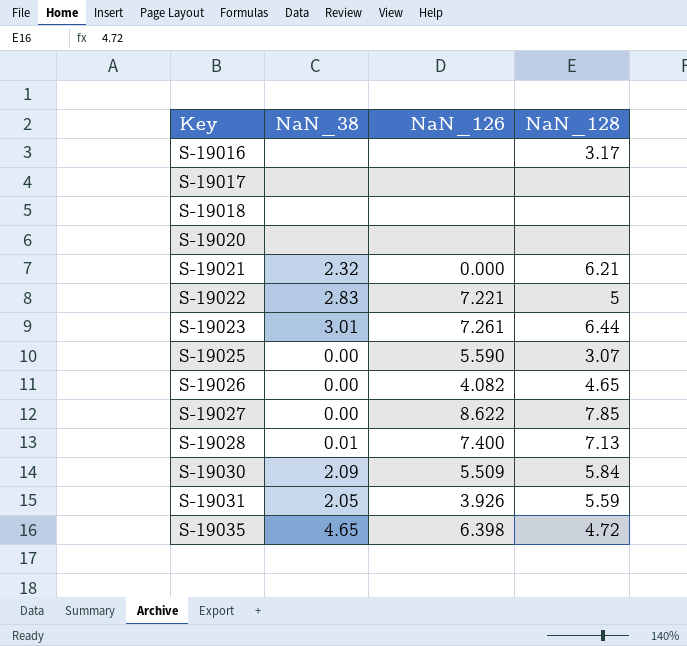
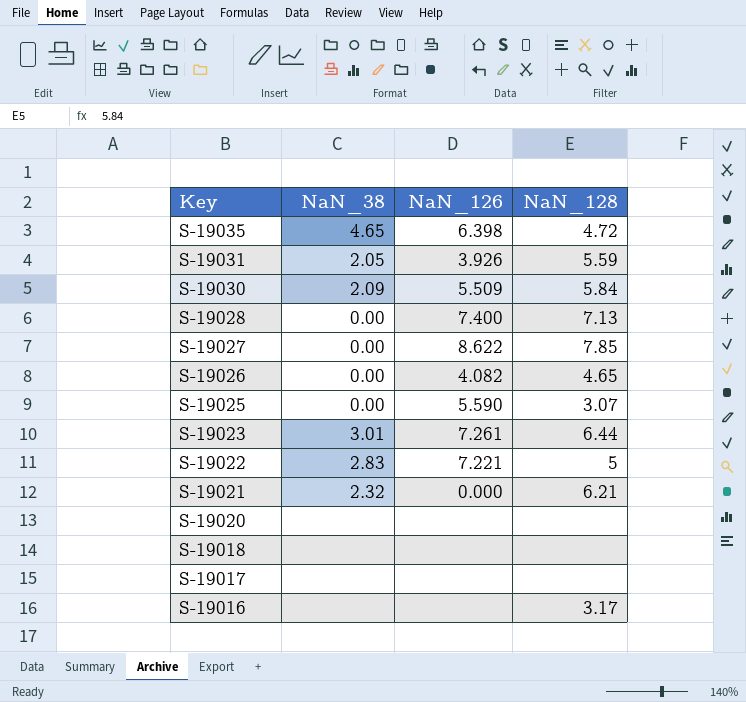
row order: Key ascending -> Key descending
S-19028 | NaN_38: 0.01 -> 0.00

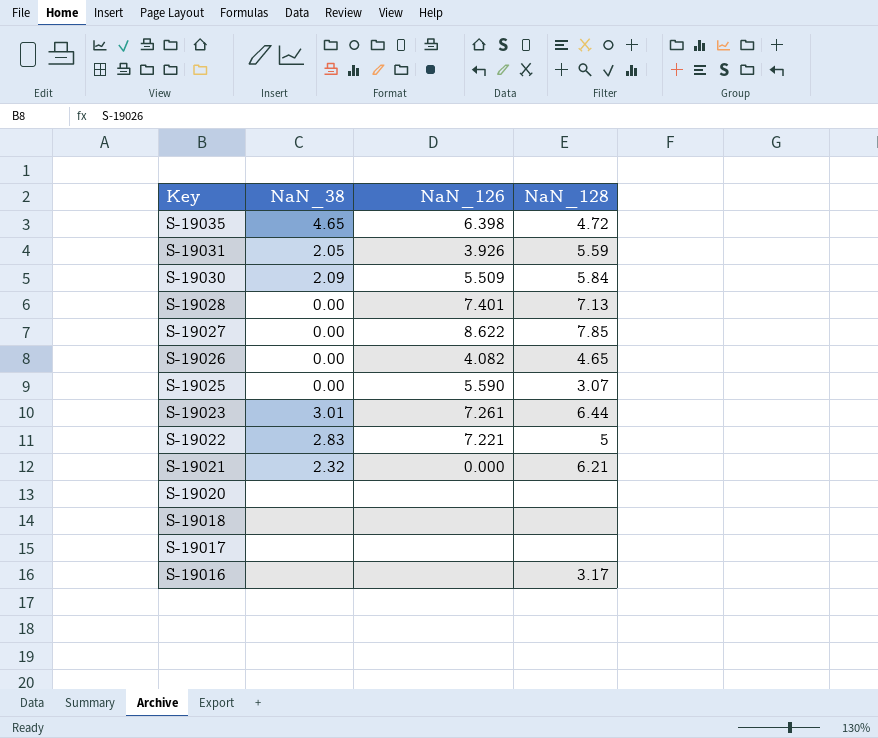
S-19028 | NaN_126: 7.400 -> 7.401

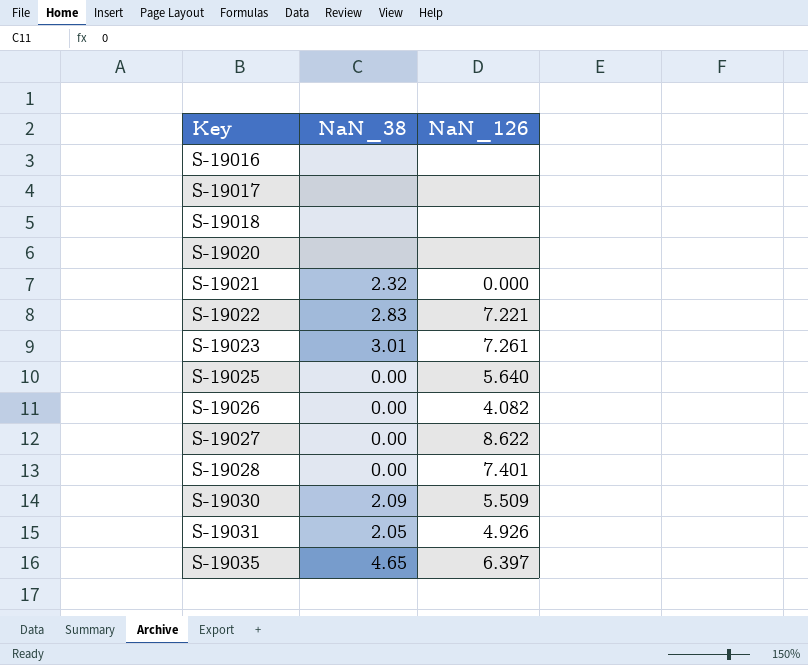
row order: Key descending -> Key ascending
column NaN_128 | position: 4 -> none
S-19025 | NaN_126: 5.590 -> 5.640
S-19031 | NaN_126: 3.926 -> 4.926
S-19035 | NaN_126: 6.398 -> 6.397

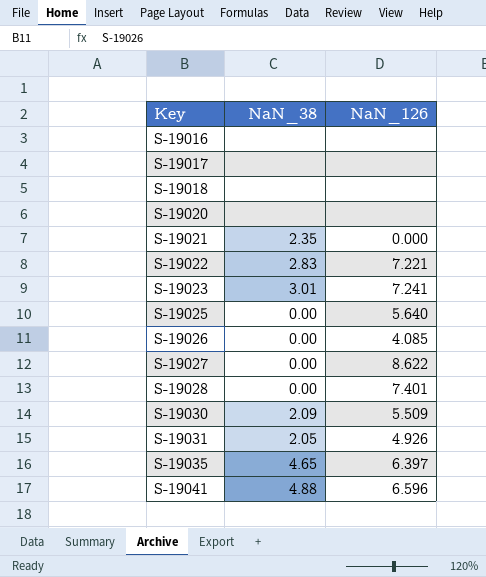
S-19021 | NaN_38: 2.32 -> 2.35
S-19023 | NaN_126: 7.261 -> 7.241
S-19026 | NaN_126: 4.082 -> 4.085
row S-19041: none -> 4.88 | 6.596

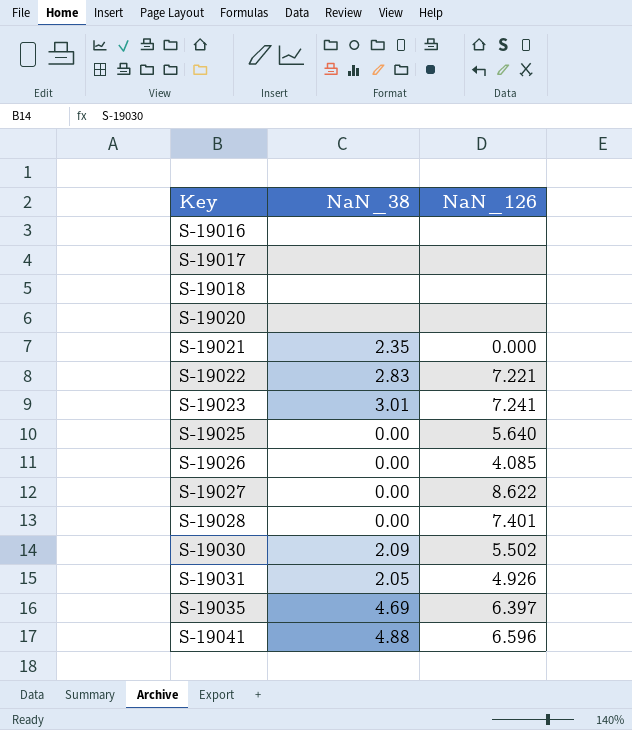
S-19030 | NaN_126: 5.509 -> 5.502
S-19035 | NaN_38: 4.65 -> 4.69

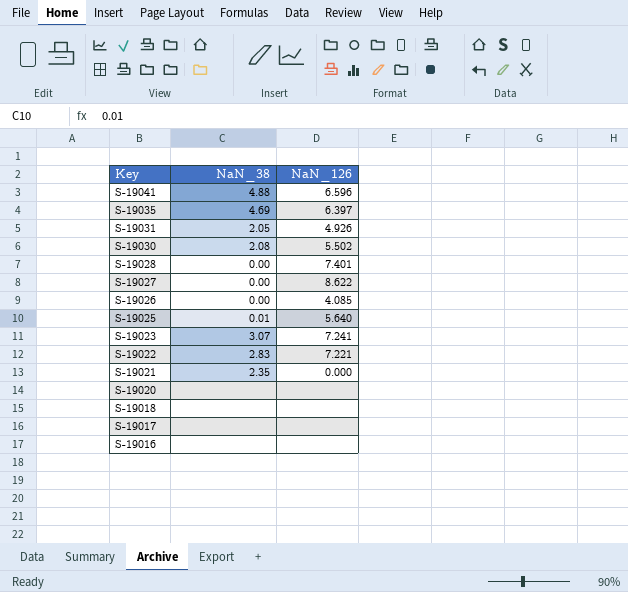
row order: Key ascending -> Key descending
S-19030 | NaN_38: 2.09 -> 2.08
S-19025 | NaN_38: 0.00 -> 0.01
S-19023 | NaN_38: 3.01 -> 3.07

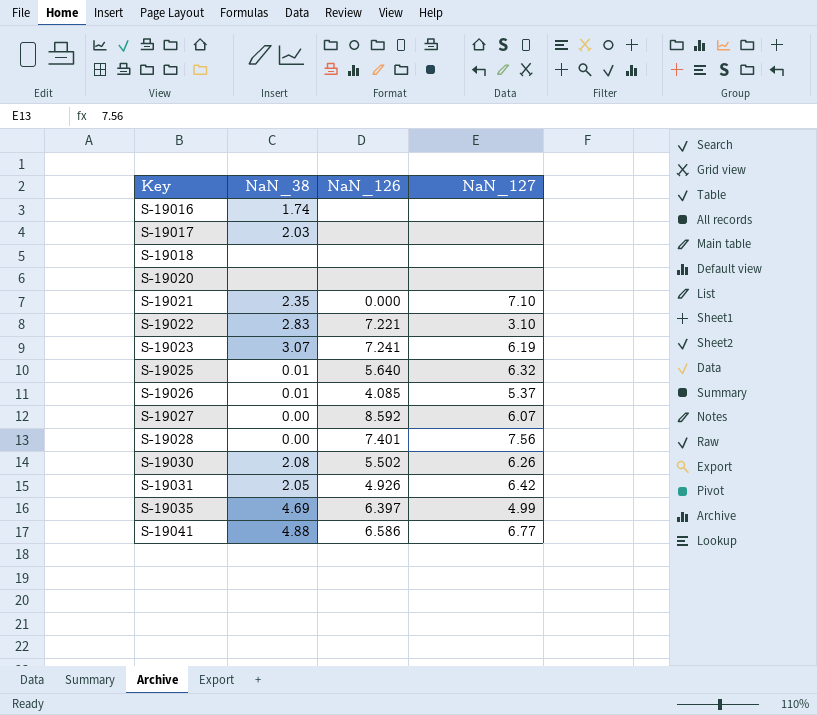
row order: Key descending -> Key ascending
column NaN_127 | position: none -> 4
S-19016 | NaN_38: none -> 1.74
S-19017 | NaN_38: none -> 2.03
S-19026 | NaN_38: 0.00 -> 0.01
S-19027 | NaN_126: 8.622 -> 8.592
S-19041 | NaN_126: 6.596 -> 6.586

